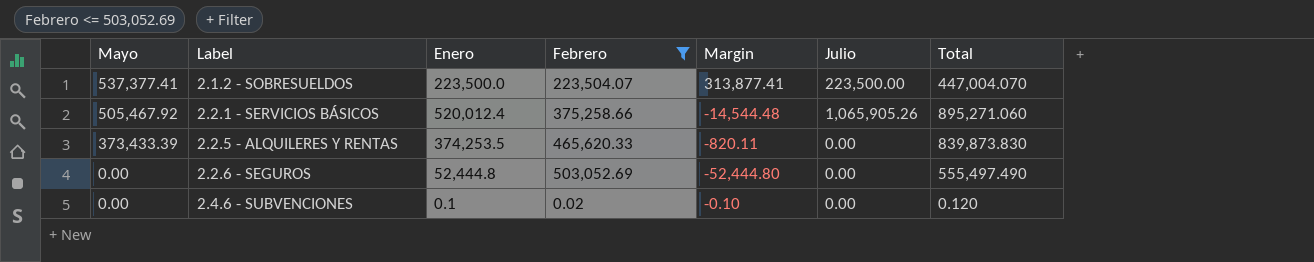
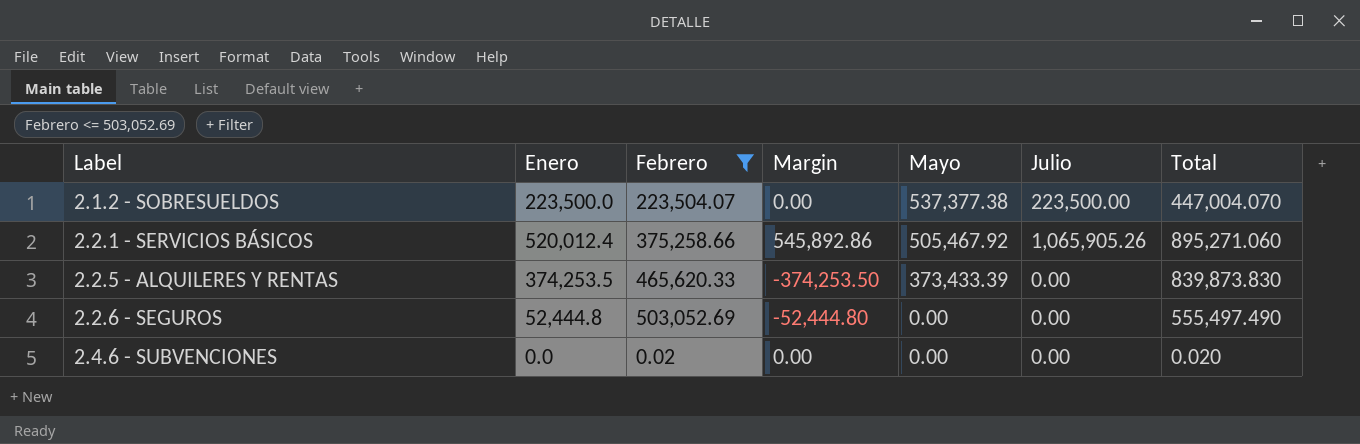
column Margin | formula: [Mayo] - [Enero] -> [Julio] - [Enero]
column Mayo | position: 1 -> 5
2.1.2 - SOBRESUELDOS | Mayo: 537,377.41 -> 537,377.38
2.4.6 - SUBVENCIONES | Enero: 0.1 -> 0.0
2.4.6 - SUBVENCIONES | Total: 0.120 -> 0.020

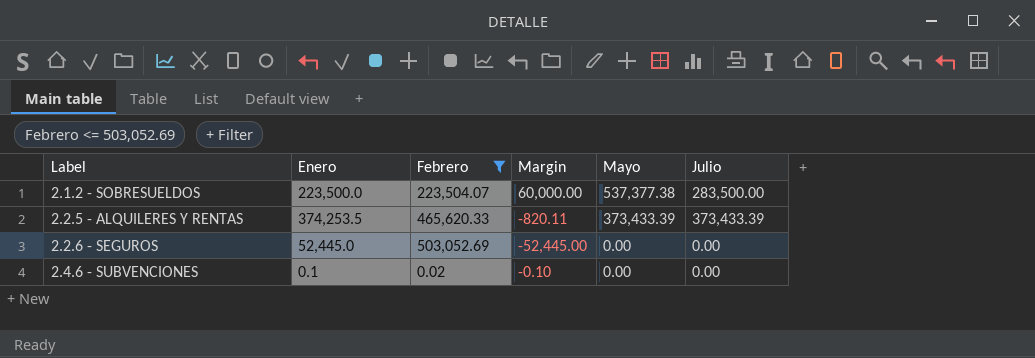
column Total | formula: [Enero] + [Febrero] -> none
row 2.2.1 - SERVICIOS BÁSICOS: 520,012.4 | 375,258.66 | 545,892.86 | 505,467.92 | 1,065,905.26 | 895,271.060 -> none
2.1.2 - SOBRESUELDOS | Margin: 0.00 -> 60,000.00
2.1.2 - SOBRESUELDOS | Julio: 223,500.00 -> 283,500.00
2.2.5 - ALQUILERES Y RENTAS | Margin: -374,253.50 -> -820.11
2.2.5 - ALQUILERES Y RENTAS | Julio: 0.00 -> 373,433.39
2.2.6 - SEGUROS | Enero: 52,444.8 -> 52,445.0
2.2.6 - SEGUROS | Margin: -52,444.80 -> -52,445.00
2.4.6 - SUBVENCIONES | Enero: 0.0 -> 0.1
2.4.6 - SUBVENCIONES | Margin: 0.00 -> -0.10

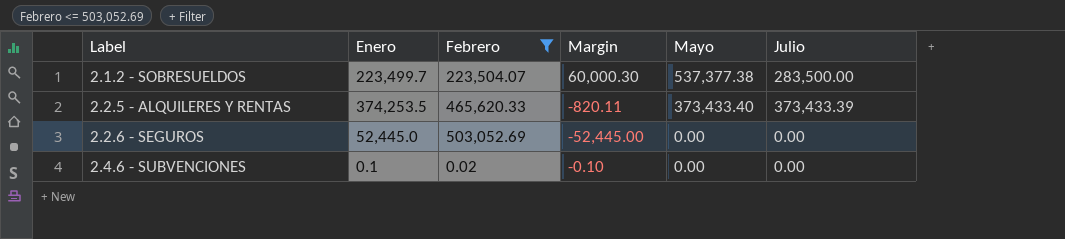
2.1.2 - SOBRESUELDOS | Enero: 223,500.0 -> 223,499.7
2.1.2 - SOBRESUELDOS | Margin: 60,000.00 -> 60,000.30
2.2.5 - ALQUILERES Y RENTAS | Mayo: 373,433.39 -> 373,433.40

